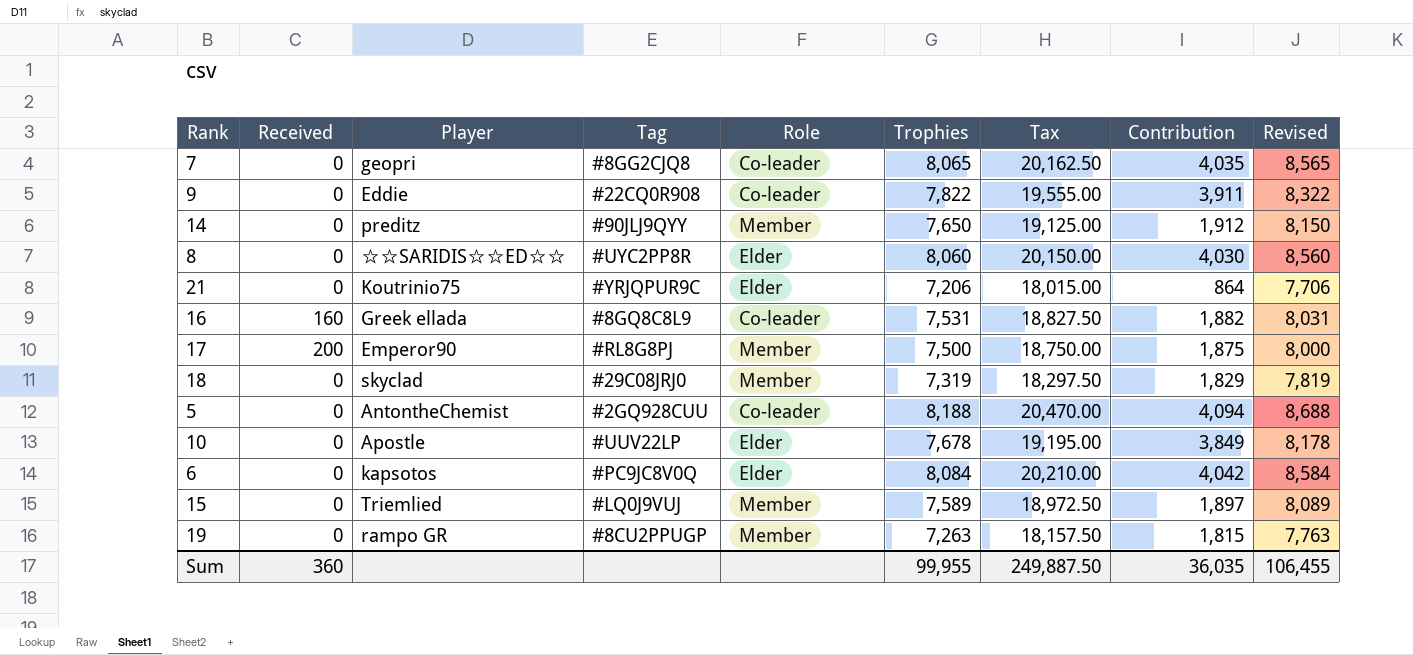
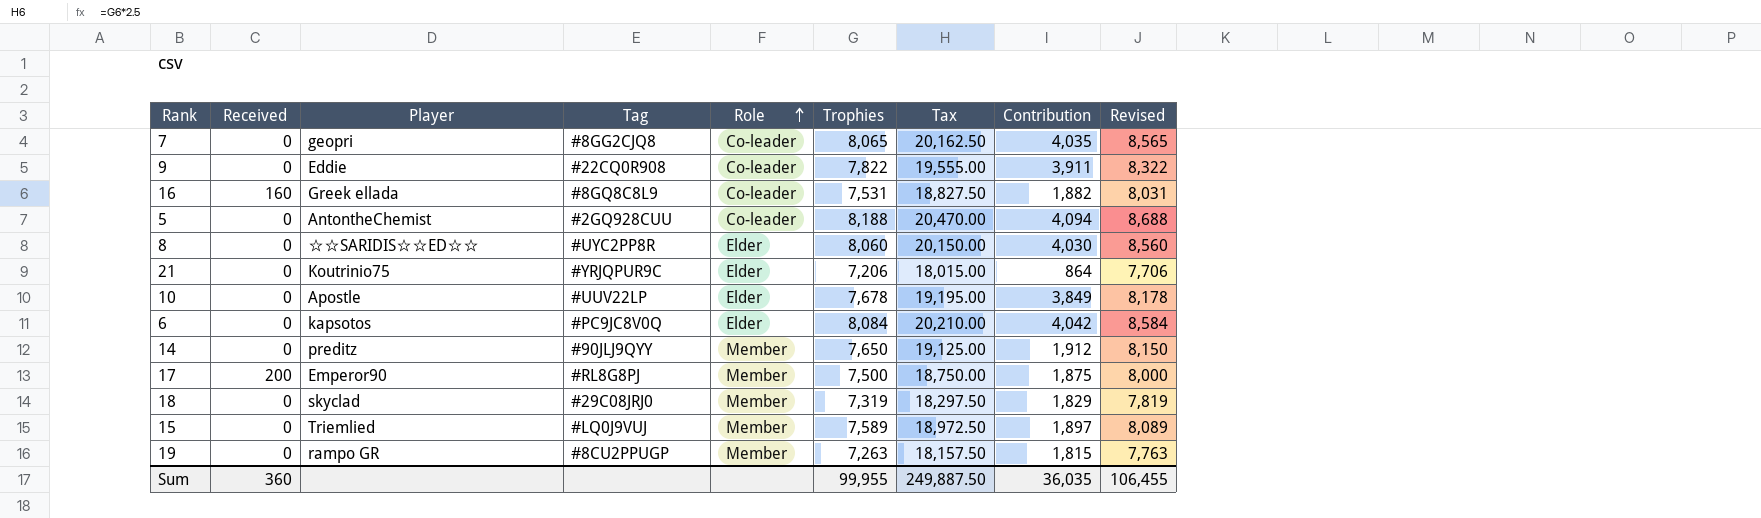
row order: none -> Role ascending

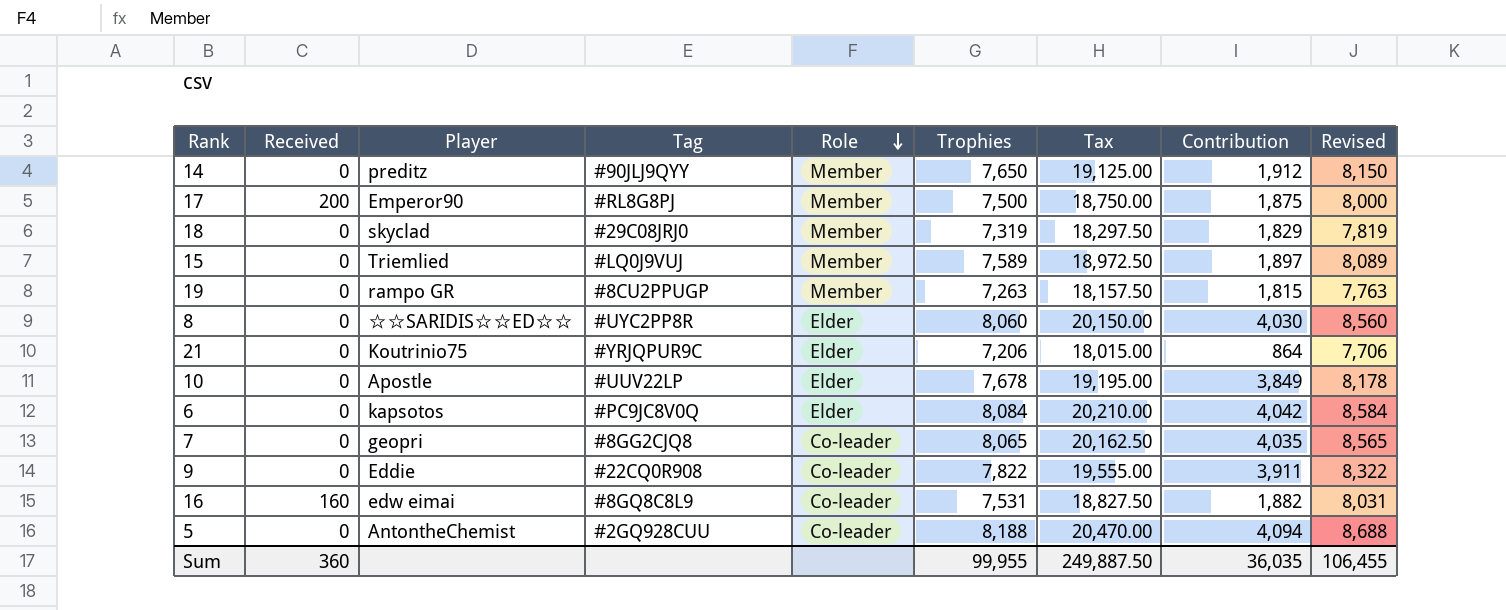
row order: Role ascending -> Role descending
16 | Player: Greek ellada -> edw eimai

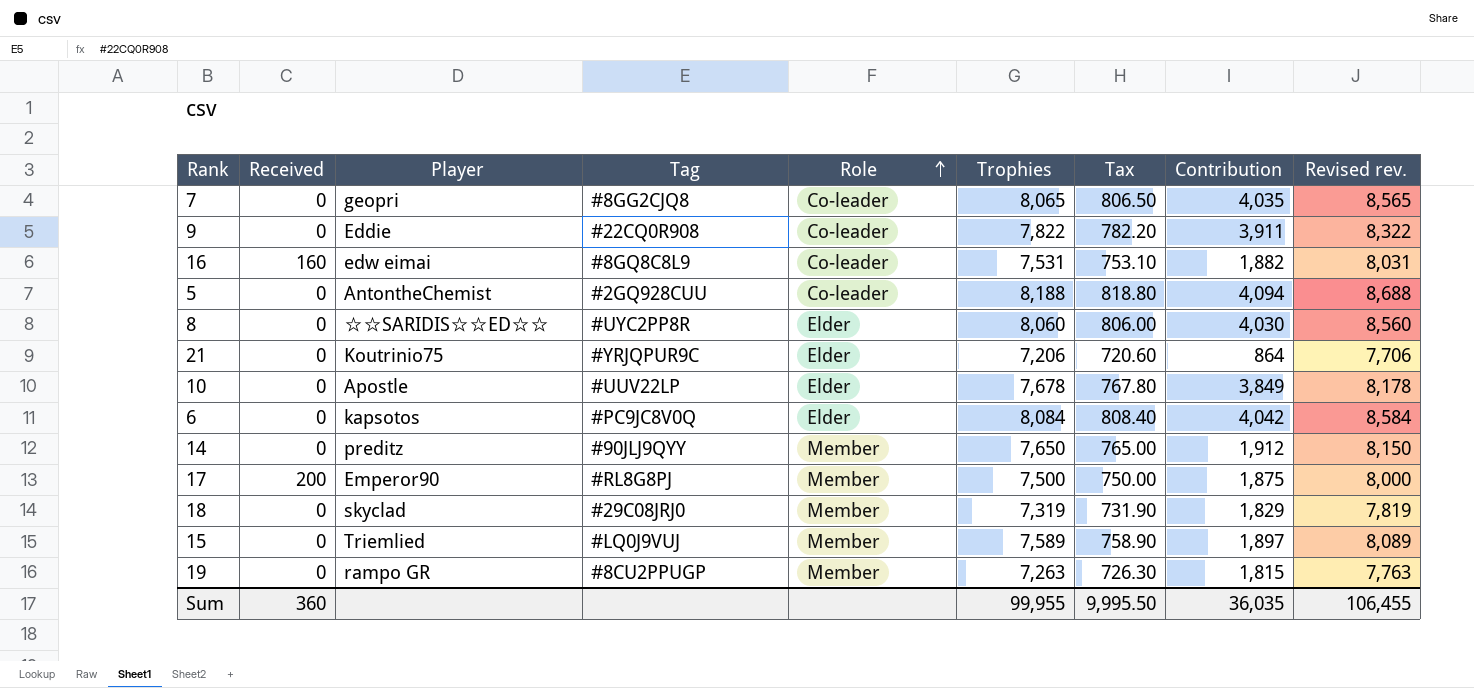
row order: Role descending -> Role ascending
column Tax | formula: [Trophies] * 2.5 -> [Trophies] * 0.1
column name: Revised -> Revised rev.
Sum | Tax: 249,887.50 -> 9,995.50

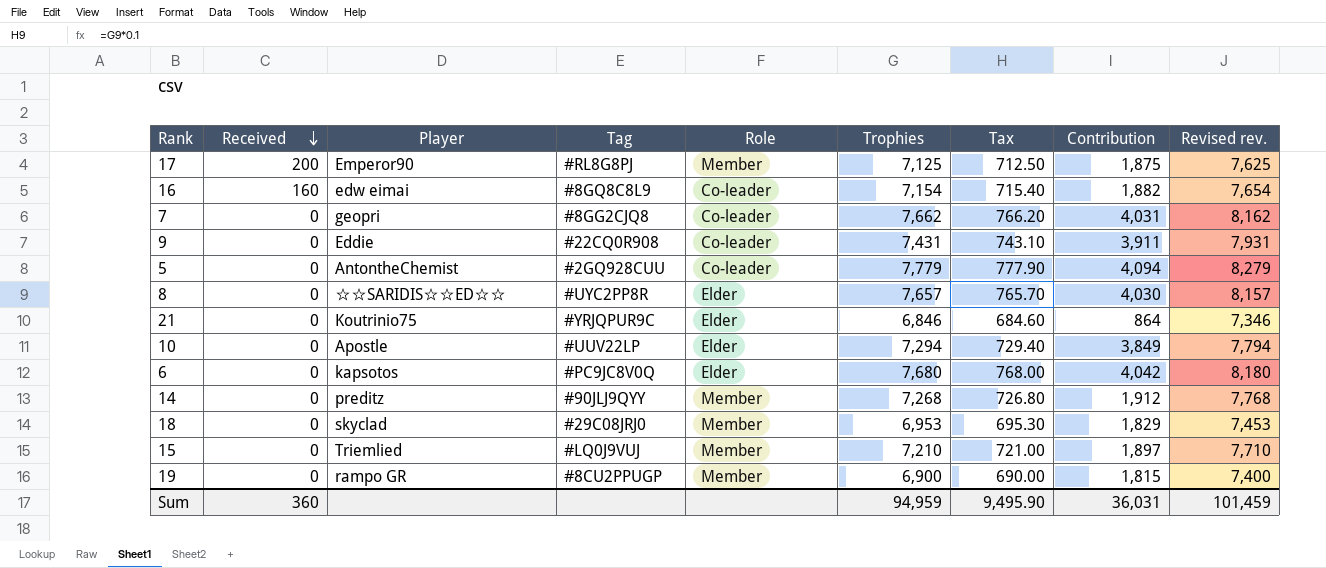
row order: Role ascending -> Received descending
17 | Trophies: 7,500 -> 7,125
17 | Tax: 750.00 -> 712.50
17 | Revised rev.: 8,000 -> 7,625
16 | Trophies: 7,531 -> 7,154
16 | Tax: 753.10 -> 715.40
16 | Revised rev.: 8,031 -> 7,654
7 | Trophies: 8,065 -> 7,662
7 | Tax: 806.50 -> 766.20
7 | Contribution: 4,035 -> 4,031
7 | Revised rev.: 8,565 -> 8,162
9 | Trophies: 7,822 -> 7,431
9 | Tax: 782.20 -> 743.10
9 | Revised rev.: 8,322 -> 7,931
5 | Trophies: 8,188 -> 7,779
5 | Tax: 818.80 -> 777.90
5 | Revised rev.: 8,688 -> 8,279
8 | Trophies: 8,060 -> 7,657
8 | Tax: 806.00 -> 765.70
8 | Revised rev.: 8,560 -> 8,157
21 | Trophies: 7,206 -> 6,846
21 | Tax: 720.60 -> 684.60
21 | Revised rev.: 7,706 -> 7,346
10 | Trophies: 7,678 -> 7,294
10 | Tax: 767.80 -> 729.40
10 | Revised rev.: 8,178 -> 7,794
6 | Trophies: 8,084 -> 7,680
6 | Tax: 808.40 -> 768.00
6 | Revised rev.: 8,584 -> 8,180
14 | Trophies: 7,650 -> 7,268
14 | Tax: 765.00 -> 726.80
14 | Revised rev.: 8,150 -> 7,768
18 | Trophies: 7,319 -> 6,953
18 | Tax: 731.90 -> 695.30
18 | Revised rev.: 7,819 -> 7,453
15 | Trophies: 7,589 -> 7,210
15 | Tax: 758.90 -> 721.00
15 | Revised rev.: 8,089 -> 7,710
19 | Trophies: 7,263 -> 6,900
19 | Tax: 726.30 -> 690.00
19 | Revised rev.: 7,763 -> 7,400
Sum | Trophies: 99,955 -> 94,959
Sum | Tax: 9,995.50 -> 9,495.90
Sum | Contribution: 36,035 -> 36,031
Sum | Revised rev.: 106,455 -> 101,459

